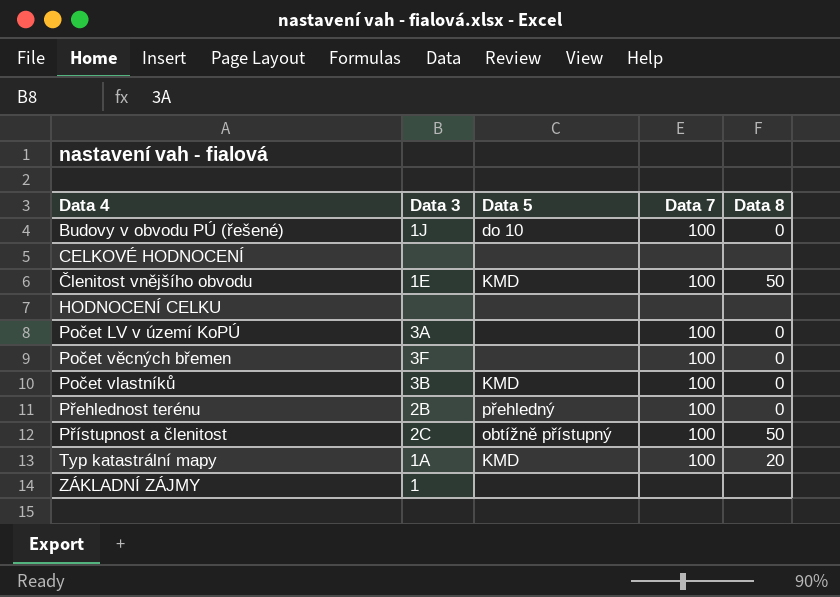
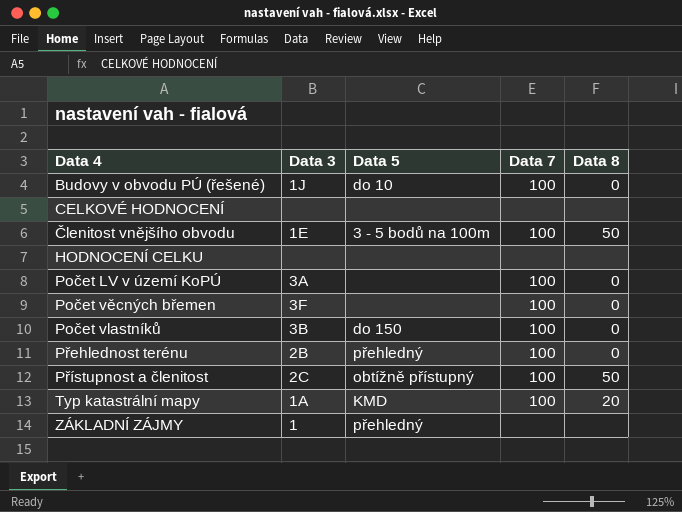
Členitost vnějšího obvodu | Data 5: KMD -> 3 - 5 bodů na 100m
Počet vlastníků | Data 5: KMD -> do 150
ZÁKLADNÍ ZÁJMY | Data 5: none -> přehledný

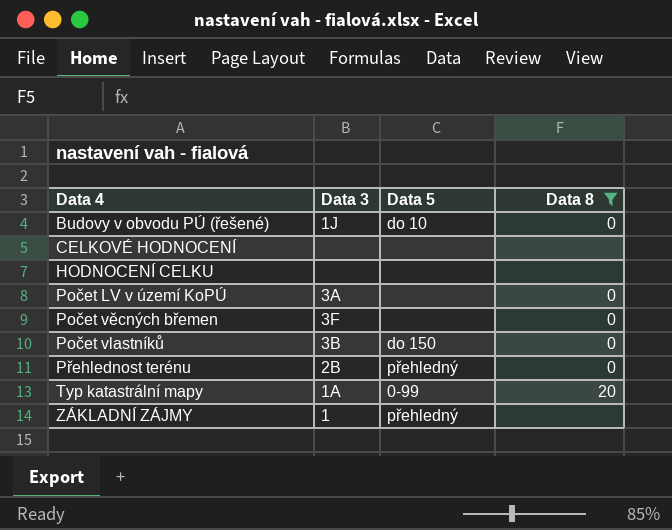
filter: none -> Data 8 != 50
column Data 7 | position: 4 -> none
Typ katastrální mapy | Data 5: KMD -> 0-99

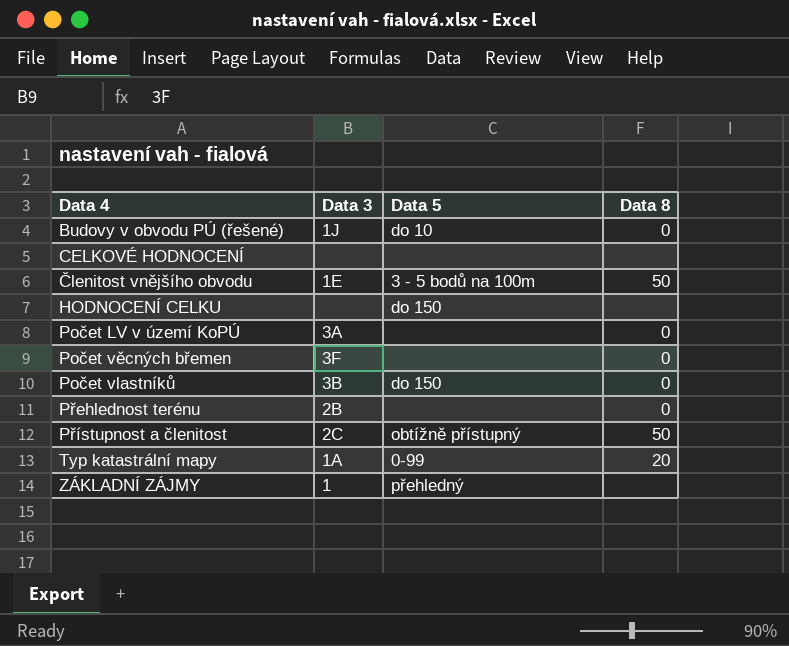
filter: Data 8 != 50 -> none
HODNOCENÍ CELKU | Data 5: none -> do 150
Přehlednost terénu | Data 5: přehledný -> none

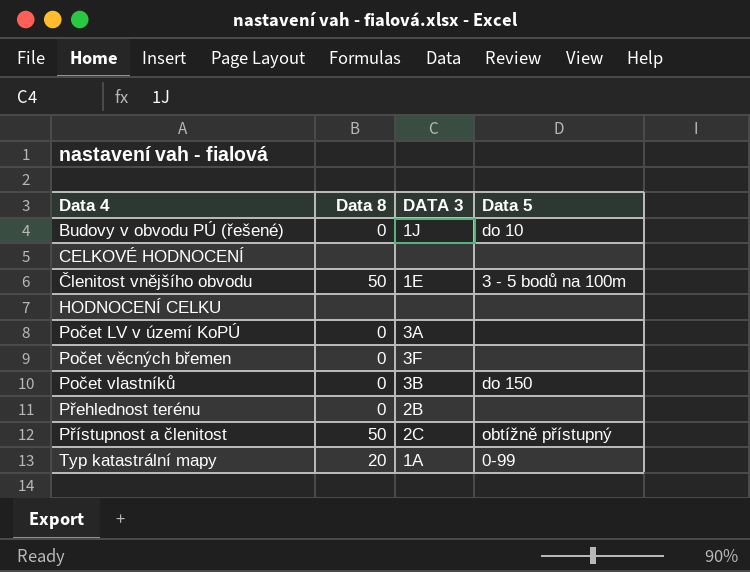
column Data 8 | position: 4 -> 2
column name: Data 3 -> DATA 3
row ZÁKLADNÍ ZÁJMY: 1 | přehledný | none -> none
HODNOCENÍ CELKU | Data 5: do 150 -> none

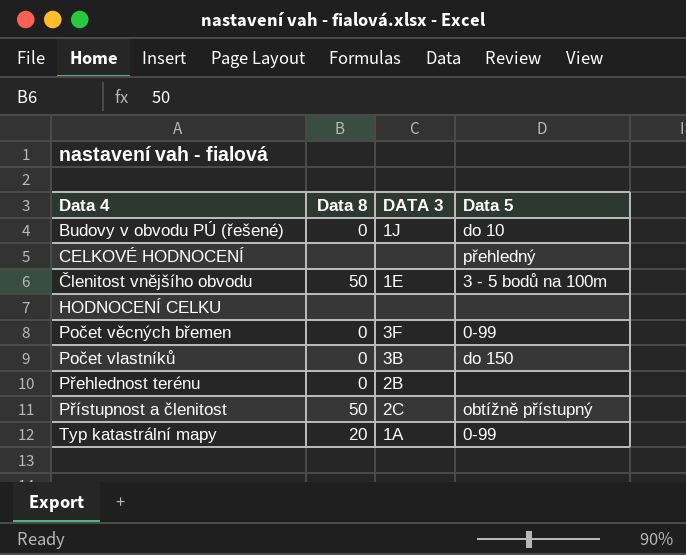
row Počet LV v území KoPÚ: 0 | 3A | none -> none
CELKOVÉ HODNOCENÍ | Data 5: none -> přehledný
Počet věcných břemen | Data 5: none -> 0-99

